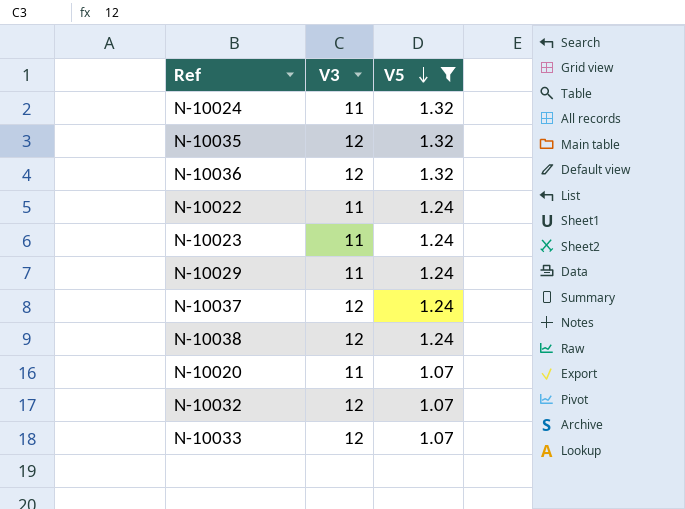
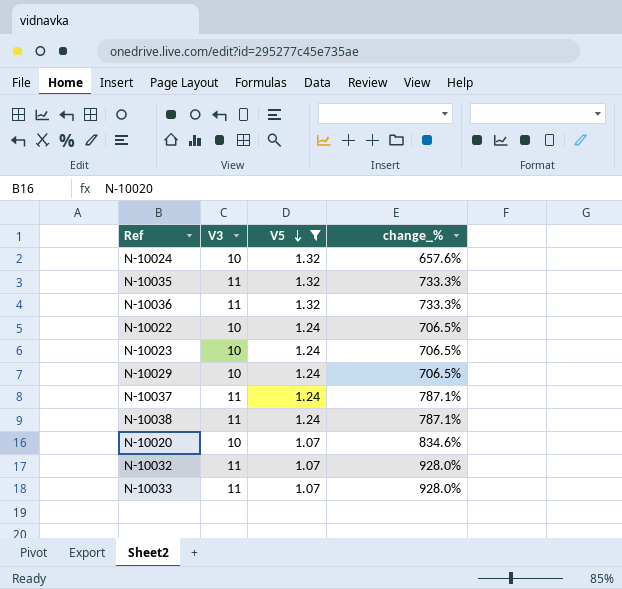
column change_% | formula: none -> ([V3] - [V5]) / [V5]
N-10024 | V3: 11 -> 10
N-10035 | V3: 12 -> 11
N-10036 | V3: 12 -> 11
N-10022 | V3: 11 -> 10
N-10023 | V3: 11 -> 10
N-10029 | V3: 11 -> 10
N-10037 | V3: 12 -> 11
N-10038 | V3: 12 -> 11
N-10020 | V3: 11 -> 10
N-10032 | V3: 12 -> 11
N-10033 | V3: 12 -> 11

